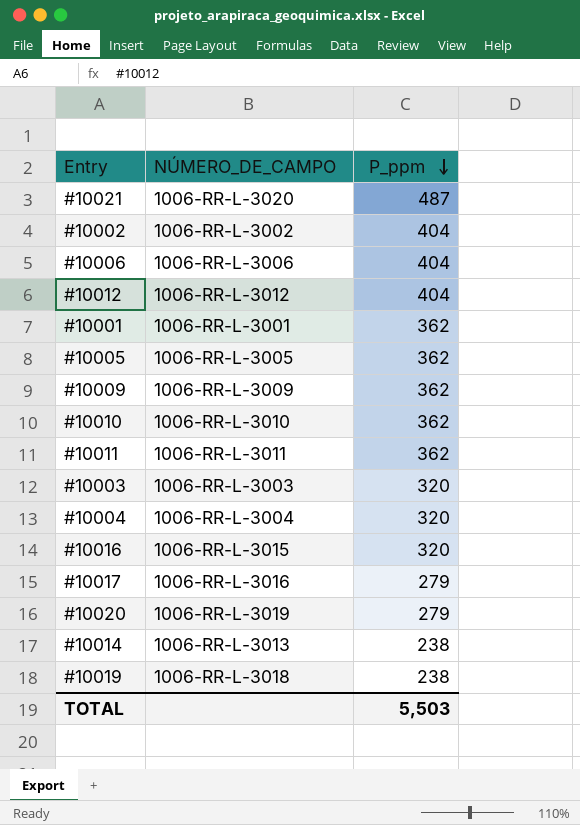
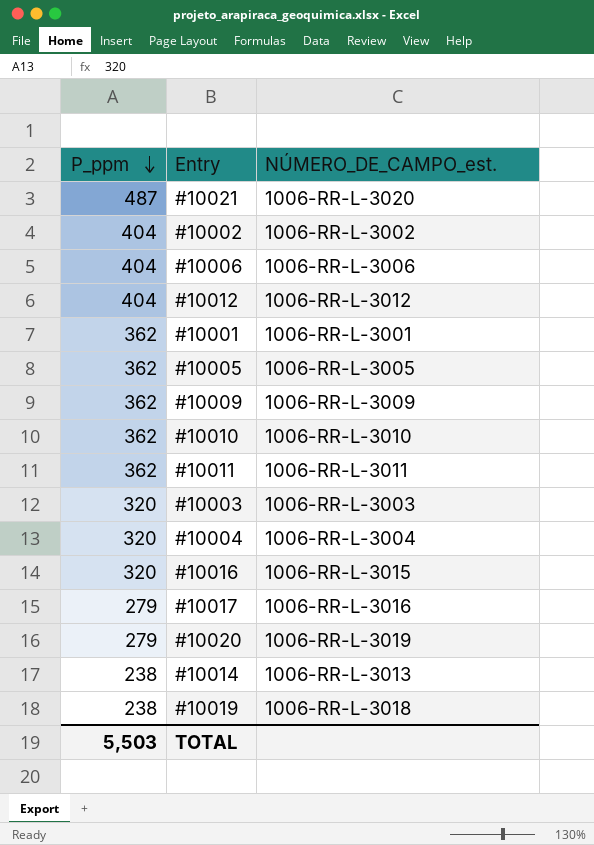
column P_ppm | position: 3 -> 1
column name: NÚMERO_DE_CAMPO -> NÚMERO_DE_CAMPO_est.

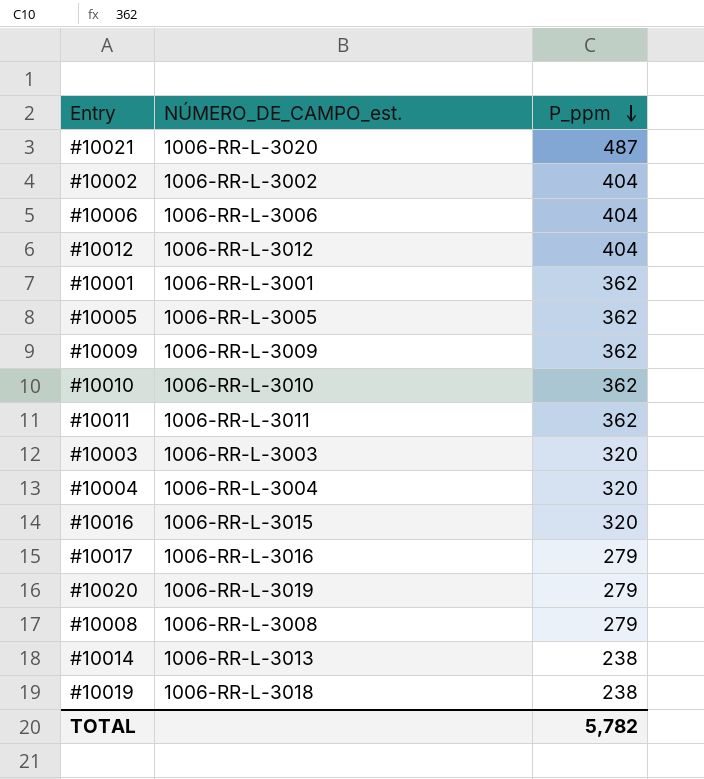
column P_ppm | position: 1 -> 3
row #10008: none -> 1006-RR-L-3008 | 279
TOTAL | P_ppm: 5,503 -> 5,782

